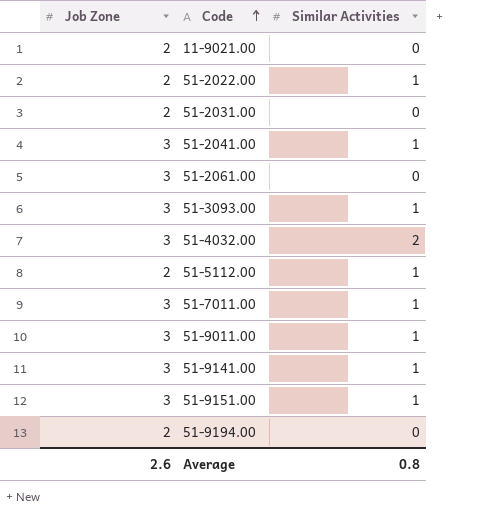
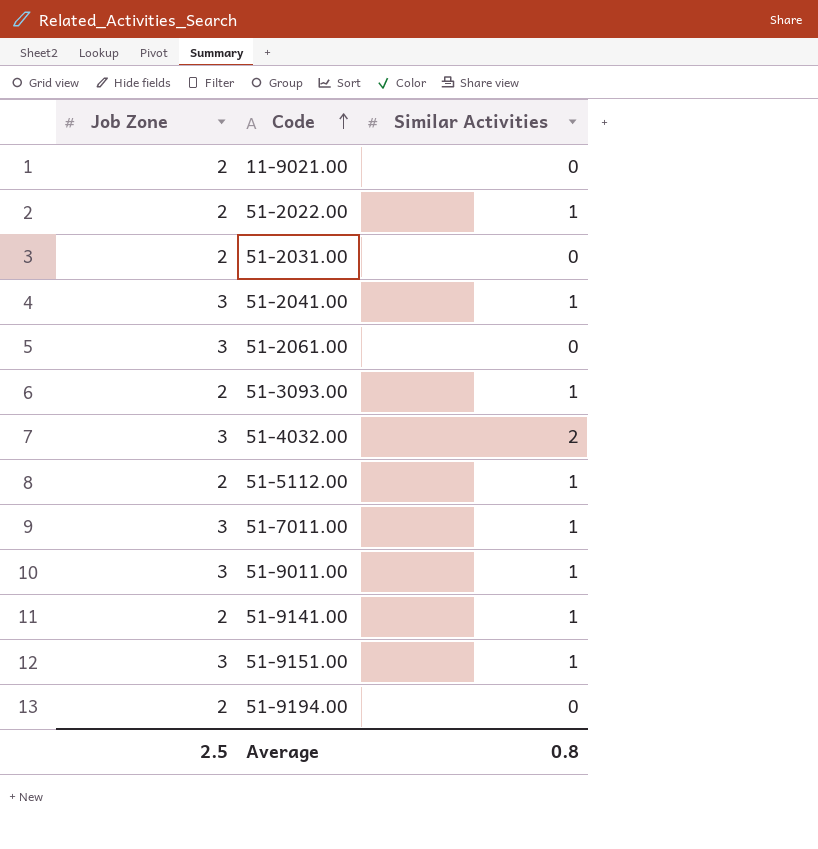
51-3093.00 | Job Zone: 3 -> 2
51-9141.00 | Job Zone: 3 -> 2
Average | Job Zone: 2.6 -> 2.5

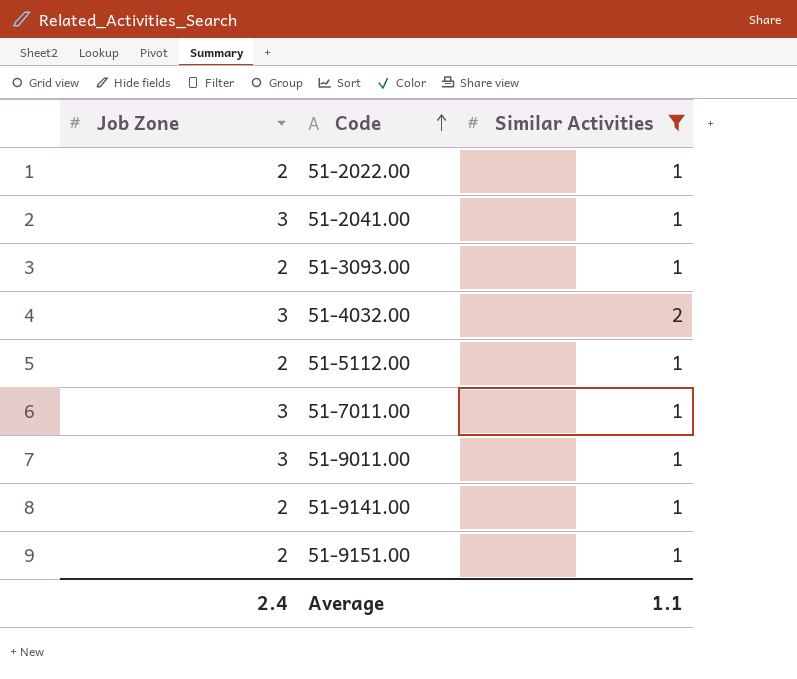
filter: none -> Similar Activities != 0
51-9151.00 | Job Zone: 3 -> 2
Average | Job Zone: 2.5 -> 2.4
Average | Similar Activities: 0.8 -> 1.1

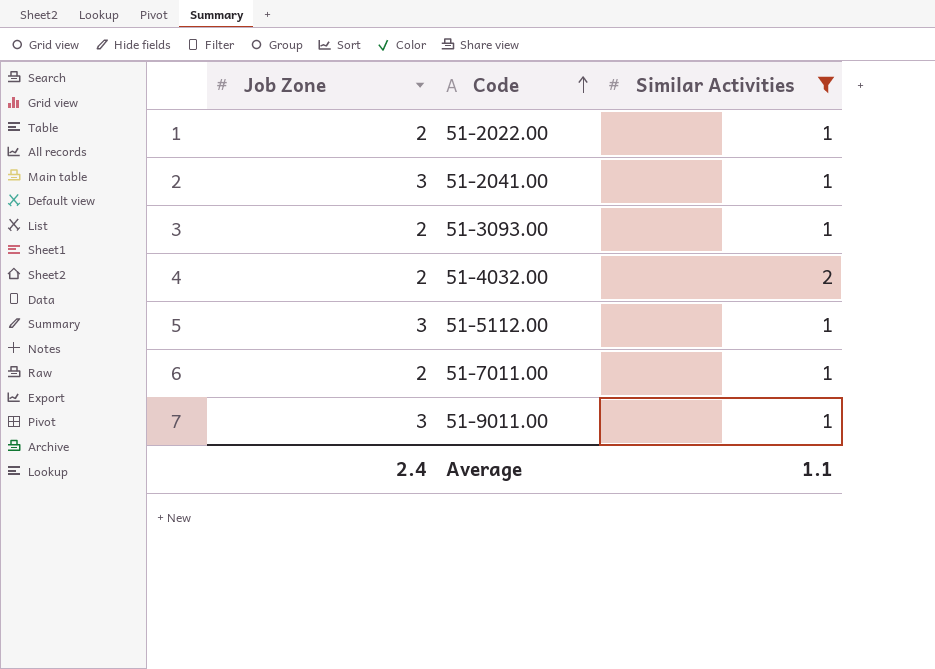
row 51-9141.00: 2 | 1 -> none
row 51-9151.00: 2 | 1 -> none
51-4032.00 | Job Zone: 3 -> 2
51-5112.00 | Job Zone: 2 -> 3
51-7011.00 | Job Zone: 3 -> 2

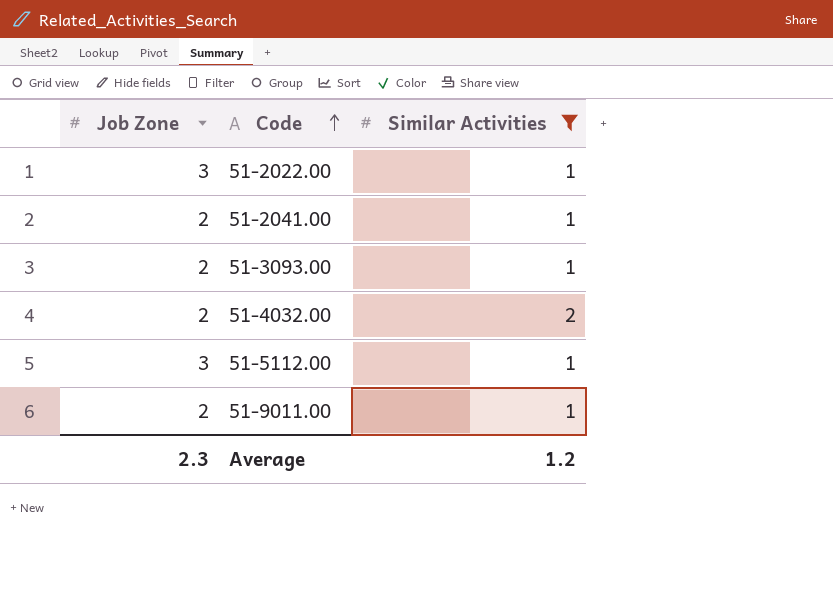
row 51-7011.00: 2 | 1 -> none
51-2022.00 | Job Zone: 2 -> 3
51-2041.00 | Job Zone: 3 -> 2
51-9011.00 | Job Zone: 3 -> 2
Average | Job Zone: 2.4 -> 2.3
Average | Similar Activities: 1.1 -> 1.2

